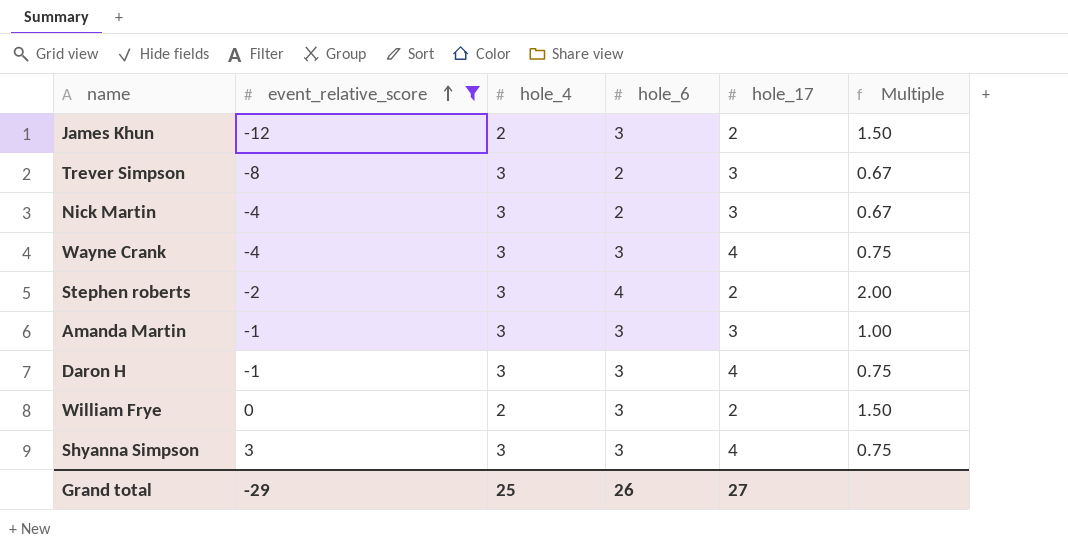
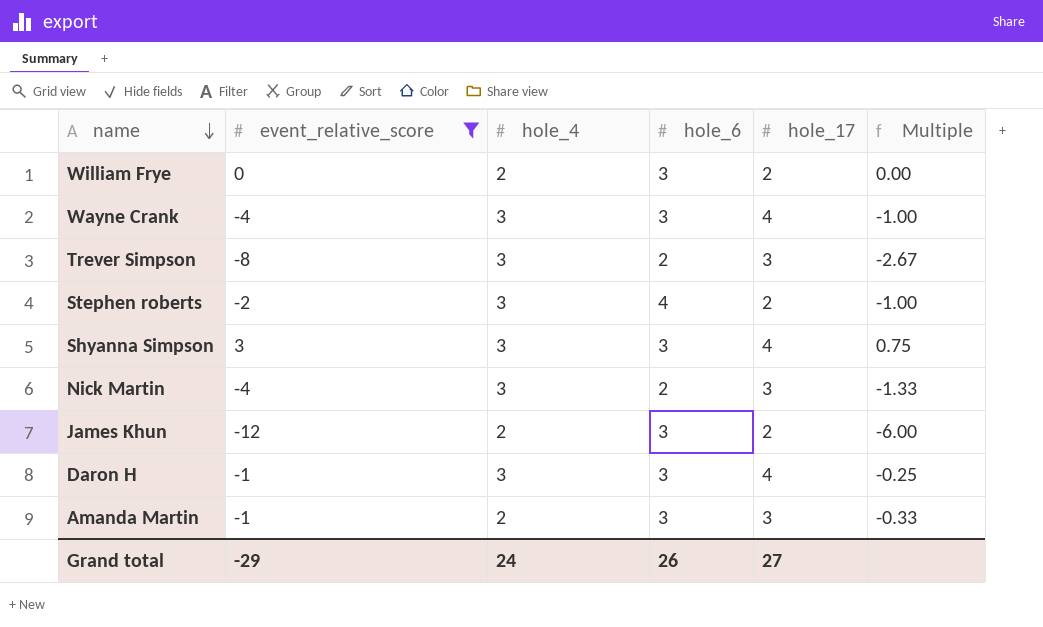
row order: event_relative_score ascending -> name descending
column Multiple | formula: [hole_6] / [hole_17] -> [event_relative_score] / [hole_17]
Amanda Martin | hole_4: 3 -> 2
Grand total | hole_4: 25 -> 24

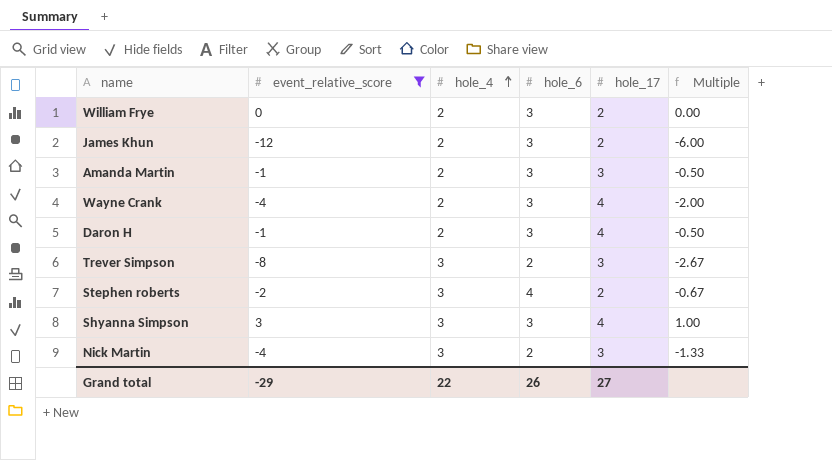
row order: name descending -> hole_4 ascending
column Multiple | formula: [event_relative_score] / [hole_17] -> [event_relative_score] / [hole_4]
Wayne Crank | hole_4: 3 -> 2
Daron H | hole_4: 3 -> 2
Grand total | hole_4: 24 -> 22

